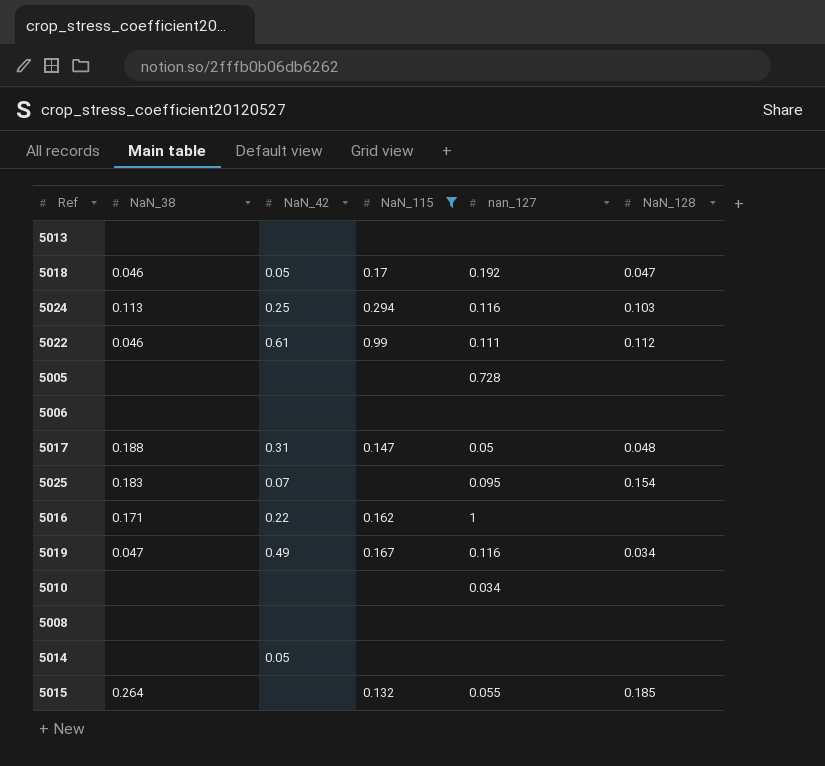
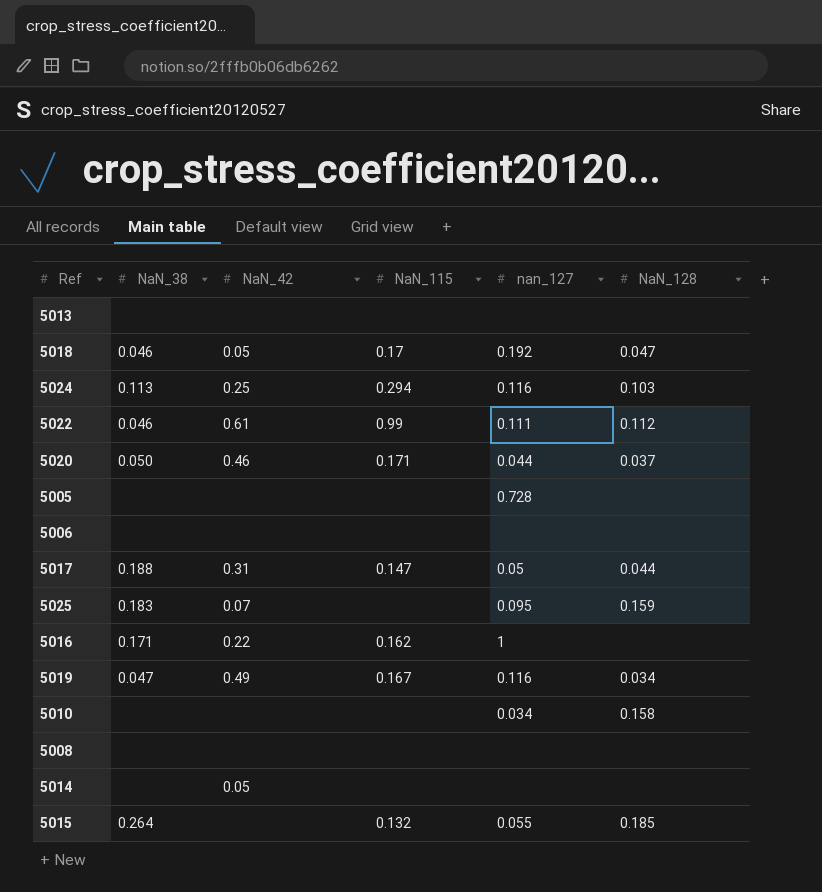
filter: NaN_115 != 0.171 -> none
5017 | NaN_128: 0.048 -> 0.044
5025 | NaN_128: 0.154 -> 0.159
5010 | NaN_128: none -> 0.158

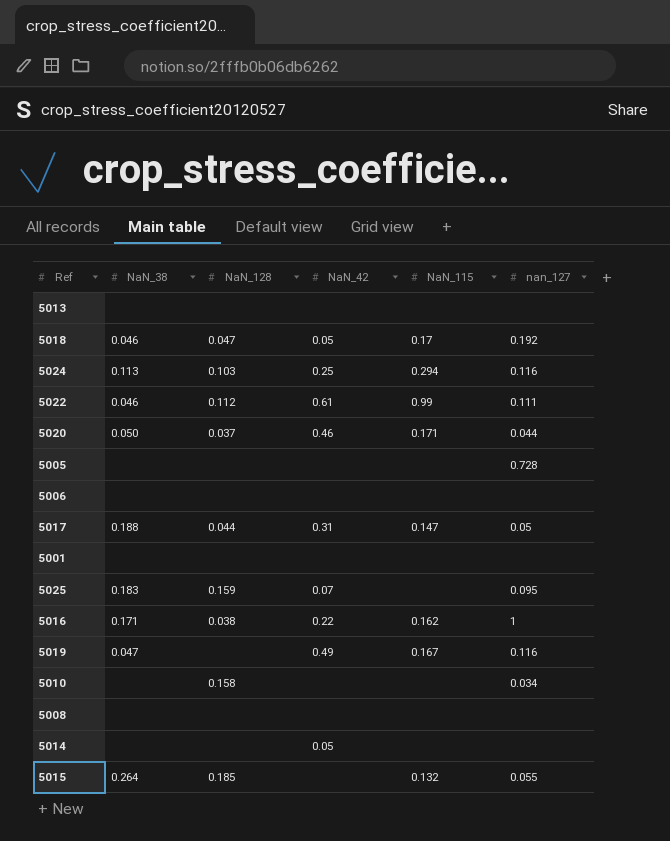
column NaN_128 | position: 6 -> 3
row 5001: none -> none | none | none | none | none
5016 | NaN_128: none -> 0.038
5019 | NaN_128: 0.034 -> none

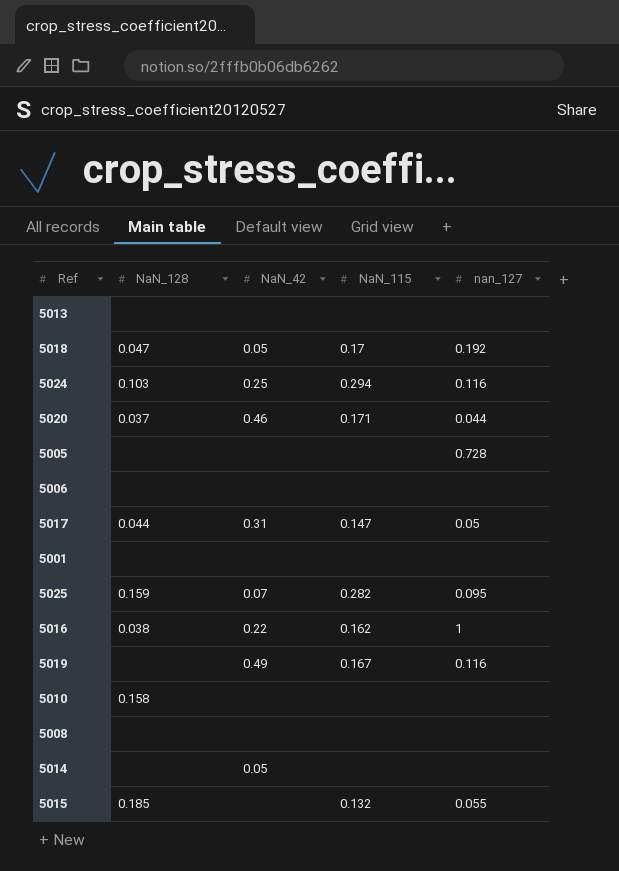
column NaN_38 | position: 2 -> none
row 5022: 0.046 | 0.112 | 0.61 | 0.99 | 0.111 -> none
5025 | NaN_115: none -> 0.282
5010 | nan_127: 0.034 -> none

